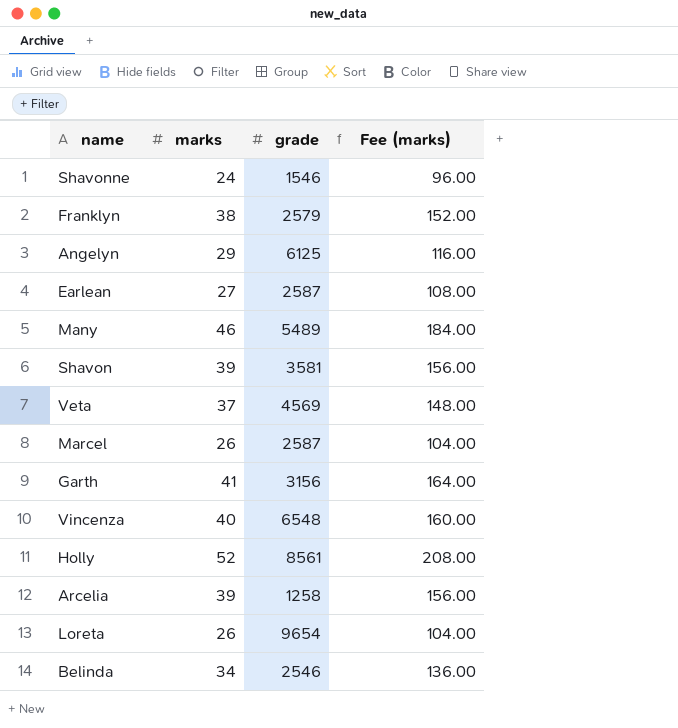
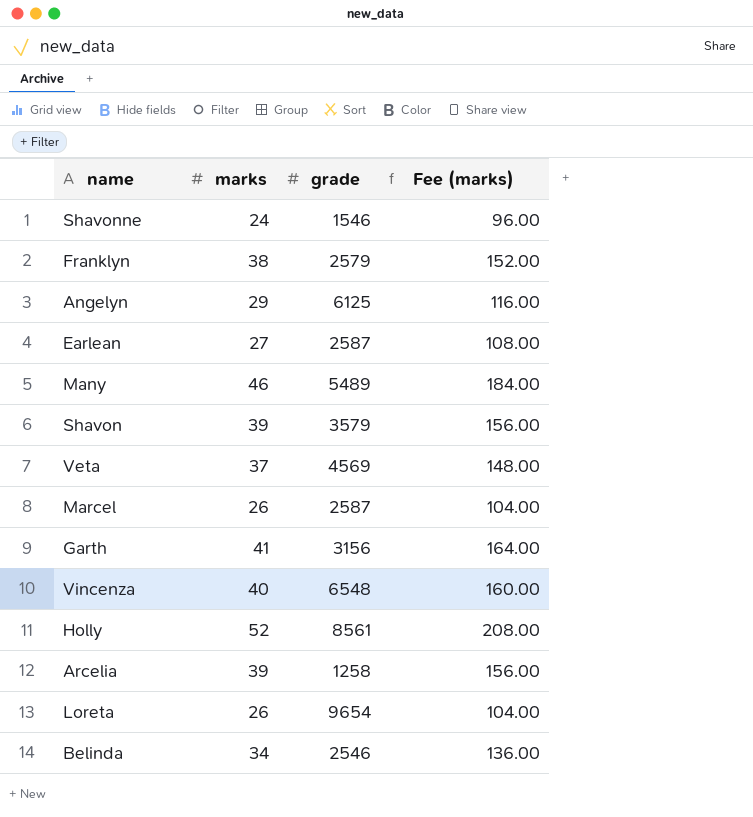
Shavon | grade: 3581 -> 3579

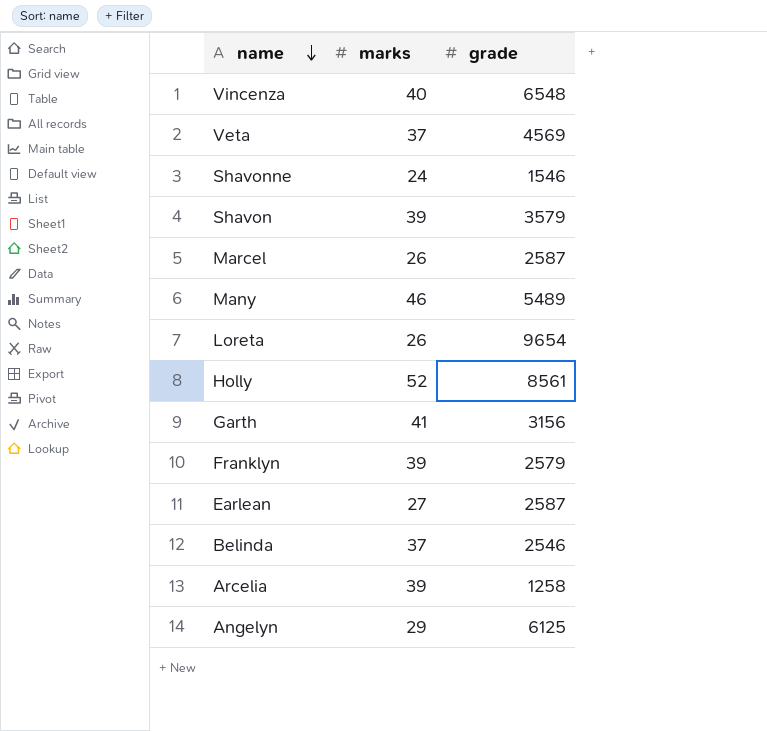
row order: none -> name descending
column Fee (marks) | formula: [marks] * 4 -> none
Franklyn | marks: 38 -> 39
Belinda | marks: 34 -> 37

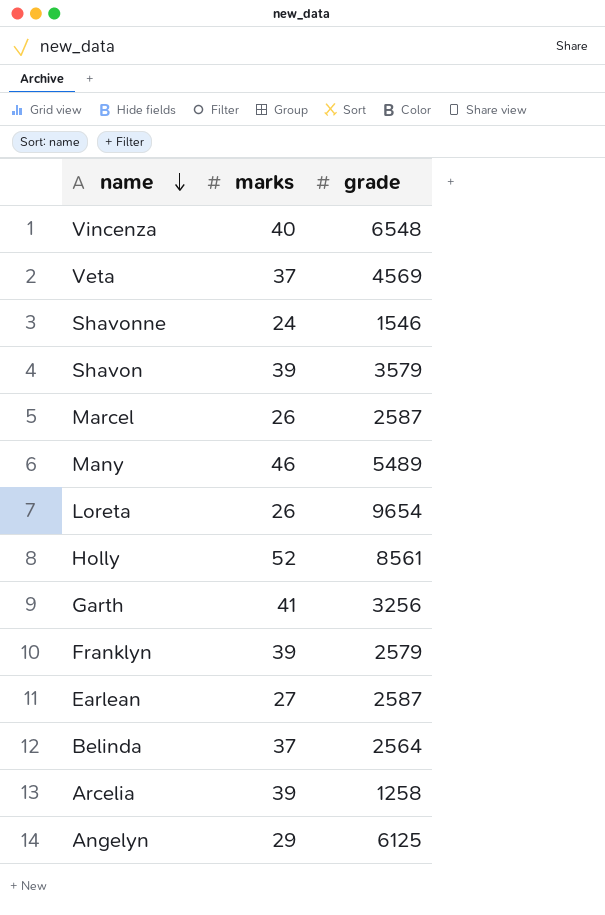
Garth | grade: 3156 -> 3256
Belinda | grade: 2546 -> 2564

